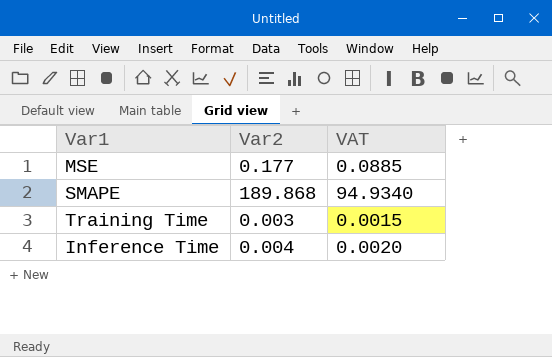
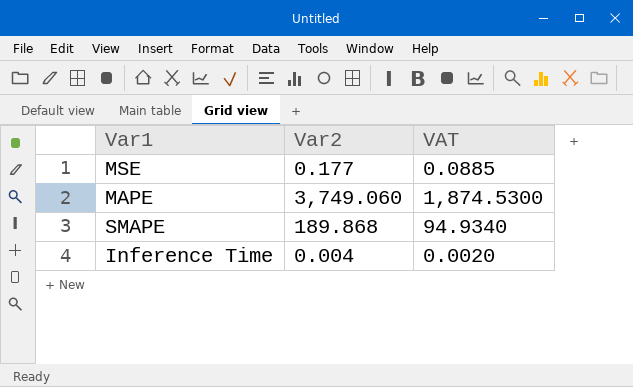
row Training Time: 0.003 | 0.0015 -> none
row MAPE: none -> 3,749.060 | 1,874.5300

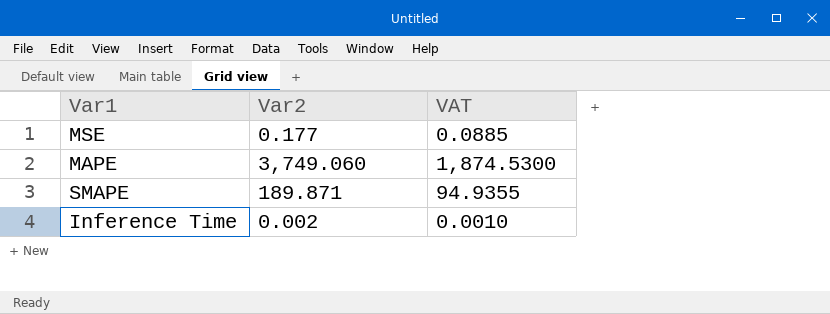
SMAPE | Var2: 189.868 -> 189.871
SMAPE | VAT: 94.9340 -> 94.9355
Inference Time | Var2: 0.004 -> 0.002
Inference Time | VAT: 0.0020 -> 0.0010

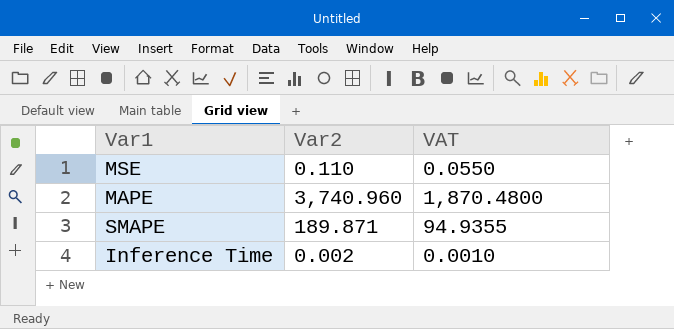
MSE | Var2: 0.177 -> 0.110
MSE | VAT: 0.0885 -> 0.0550
MAPE | Var2: 3,749.060 -> 3,740.960
MAPE | VAT: 1,874.5300 -> 1,870.4800

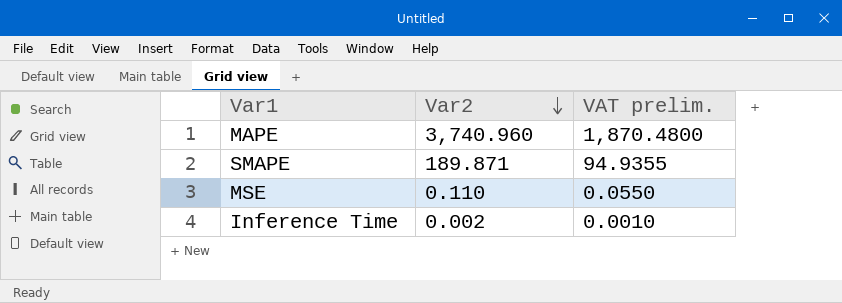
row order: none -> Var2 descending
column name: VAT -> VAT prelim.

